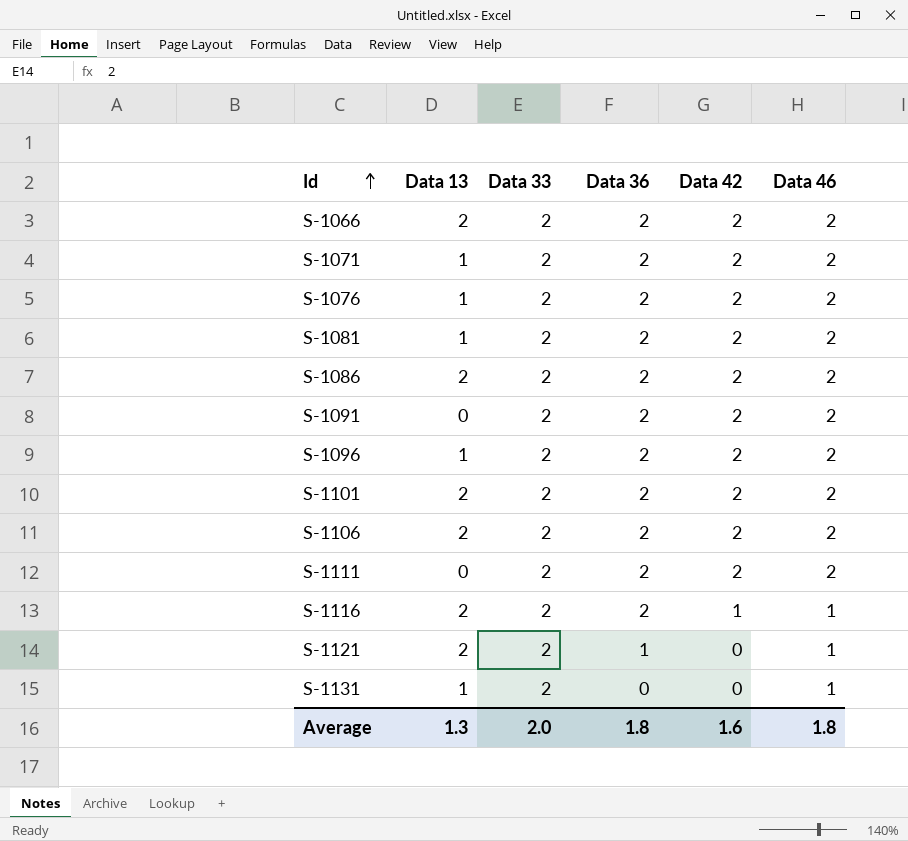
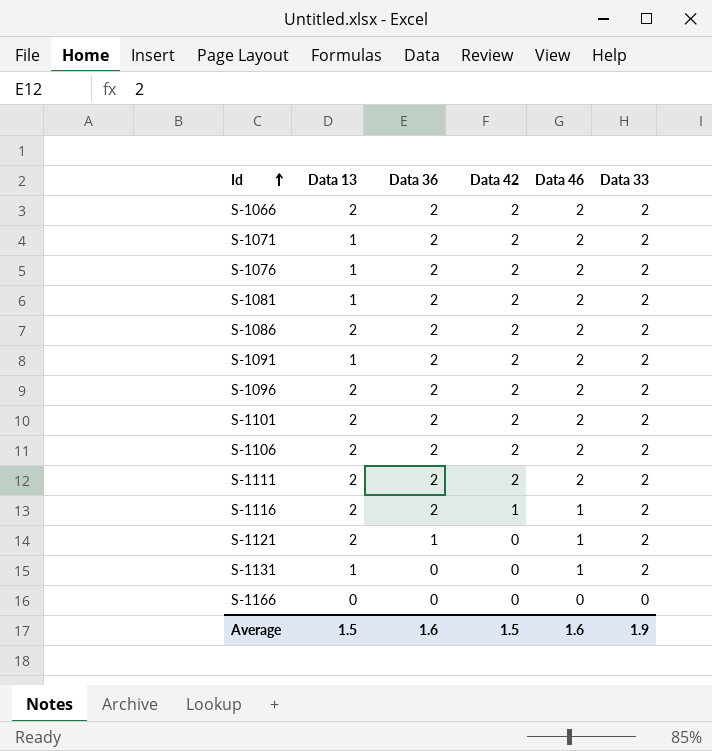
column Data 33 | position: 3 -> 6
S-1091 | Data 13: 0 -> 1
S-1096 | Data 13: 1 -> 2
S-1111 | Data 13: 0 -> 2
row S-1166: none -> 0 | 0 | 0 | 0 | 0
Average | Data 13: 1.3 -> 1.5
Average | Data 36: 1.8 -> 1.6
Average | Data 42: 1.6 -> 1.5
Average | Data 46: 1.8 -> 1.6
Average | Data 33: 2.0 -> 1.9

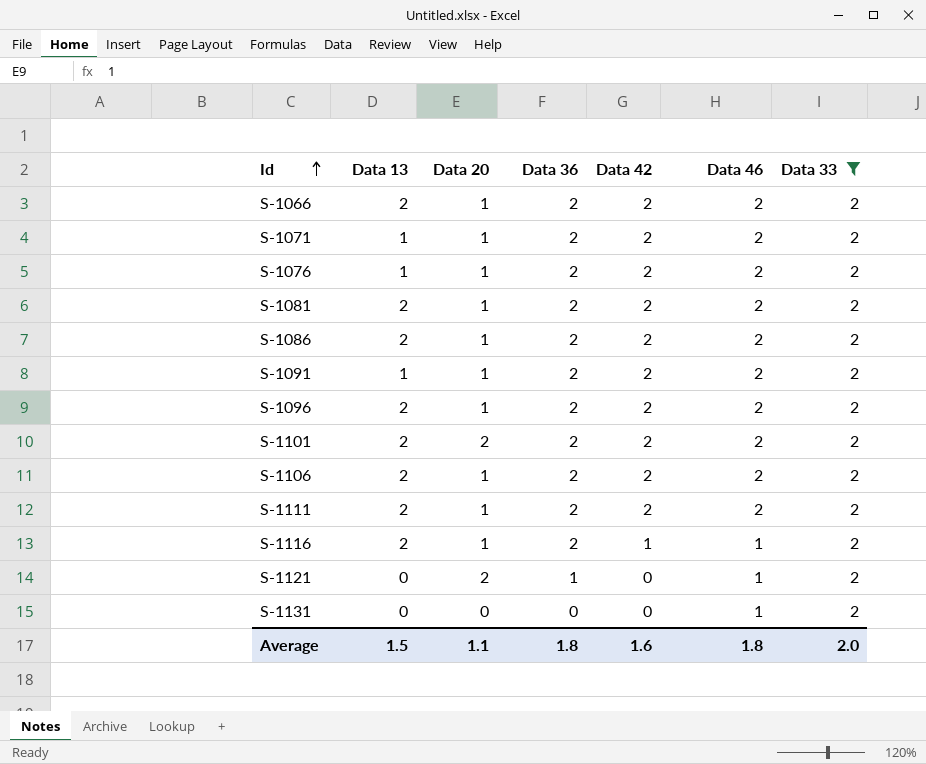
filter: none -> Data 33 = 2
column Data 20 | position: none -> 3
S-1081 | Data 13: 1 -> 2
S-1121 | Data 13: 2 -> 0
S-1131 | Data 13: 1 -> 0
Average | Data 36: 1.6 -> 1.8
Average | Data 42: 1.5 -> 1.6
Average | Data 46: 1.6 -> 1.8
Average | Data 33: 1.9 -> 2.0

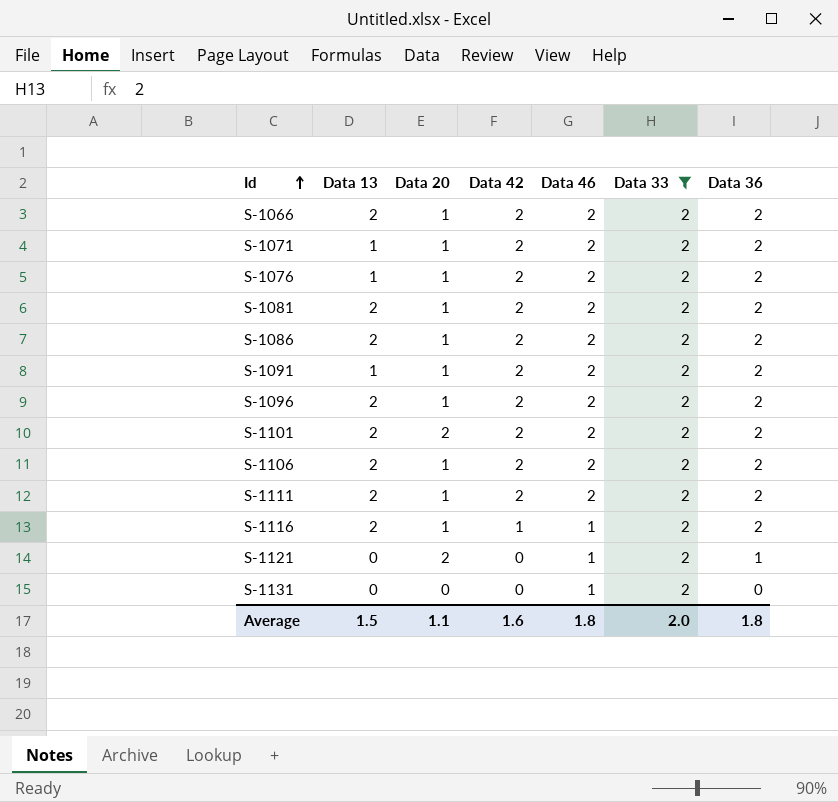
column Data 36 | position: 4 -> 7

